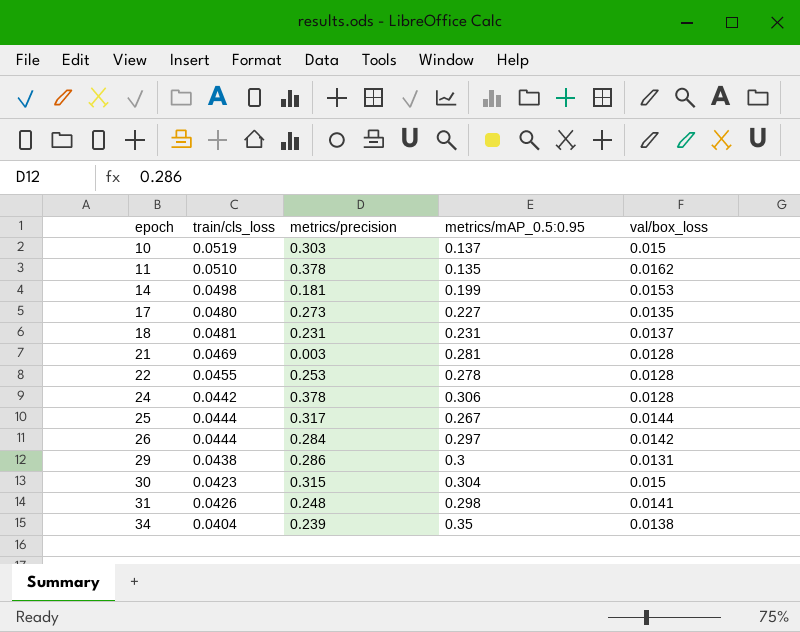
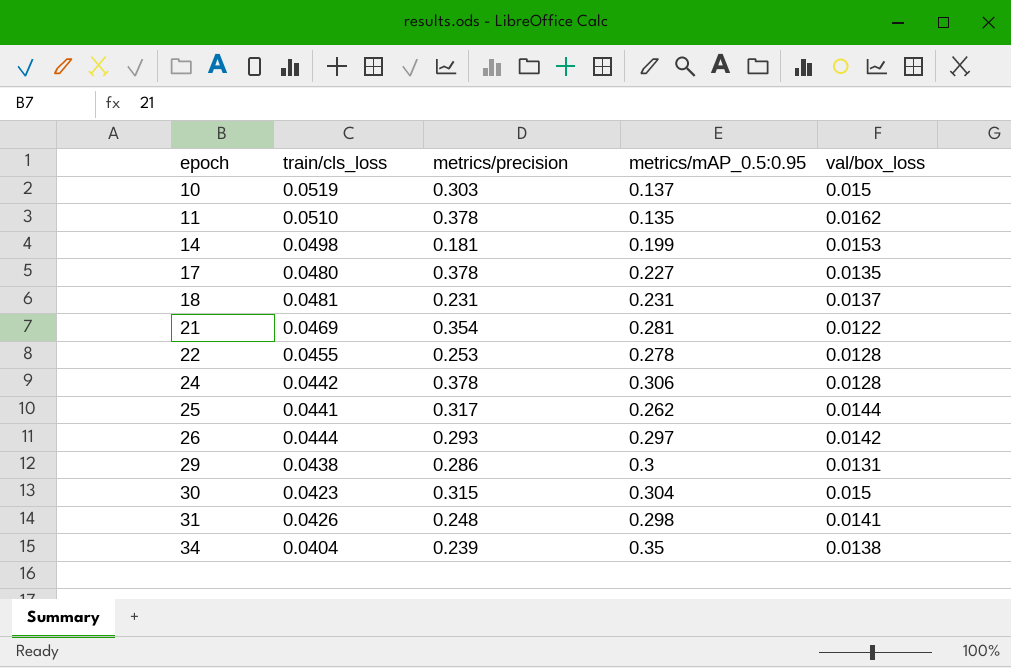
17 | metrics/precision: 0.273 -> 0.378
21 | metrics/precision: 0.003 -> 0.354
21 | val/box_loss: 0.0128 -> 0.0122
25 | train/cls_loss: 0.0444 -> 0.0441
25 | metrics/mAP_0.5:0.95: 0.267 -> 0.262
26 | metrics/precision: 0.284 -> 0.293

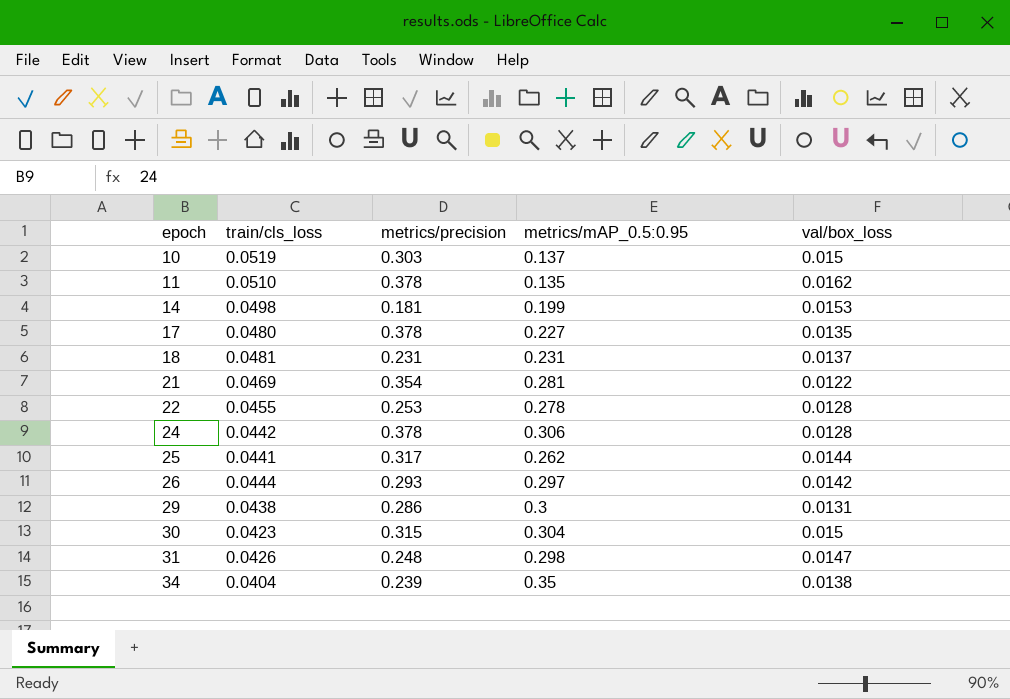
31 | val/box_loss: 0.0141 -> 0.0147

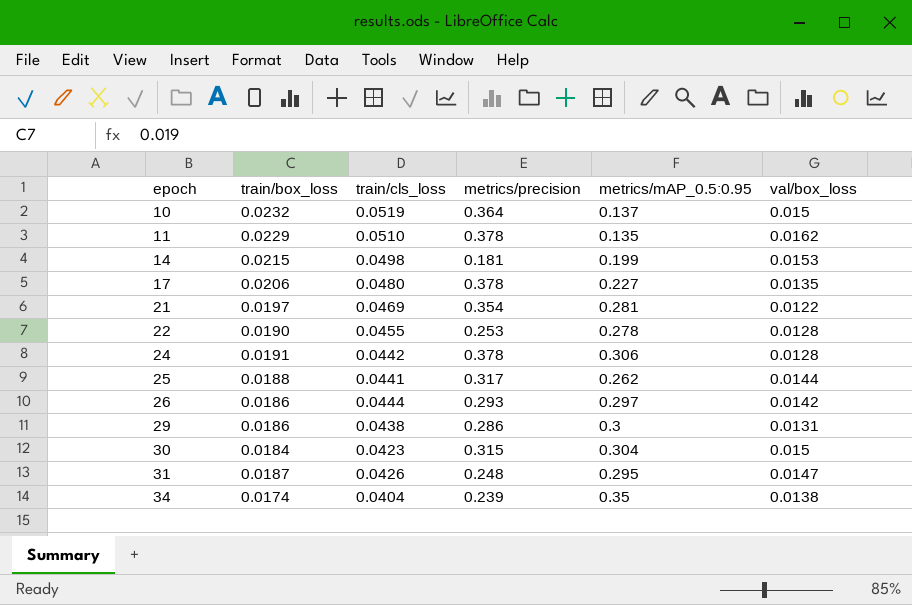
column train/box_loss | position: none -> 2
row 18: 0.0481 | 0.231 | 0.231 | 0.0137 -> none
10 | metrics/precision: 0.303 -> 0.364
31 | metrics/mAP_0.5:0.95: 0.298 -> 0.295

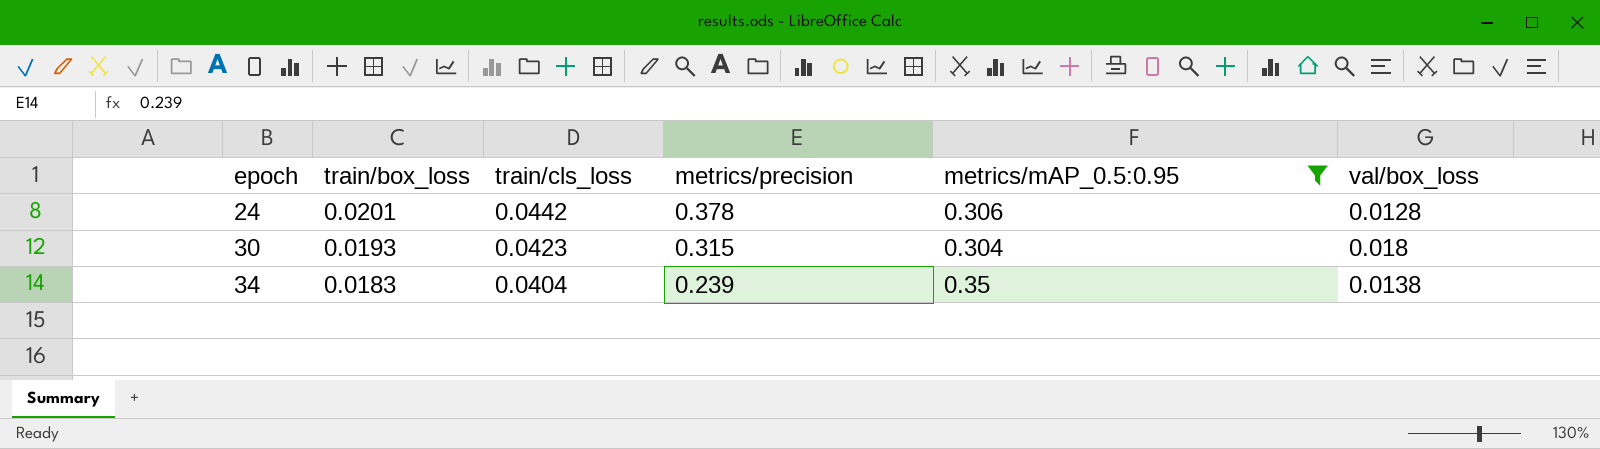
filter: none -> metrics/mAP_0.5:0.95 >= 0.304
24 | train/box_loss: 0.0191 -> 0.0201
30 | train/box_loss: 0.0184 -> 0.0193
30 | val/box_loss: 0.015 -> 0.018
34 | train/box_loss: 0.0174 -> 0.0183

